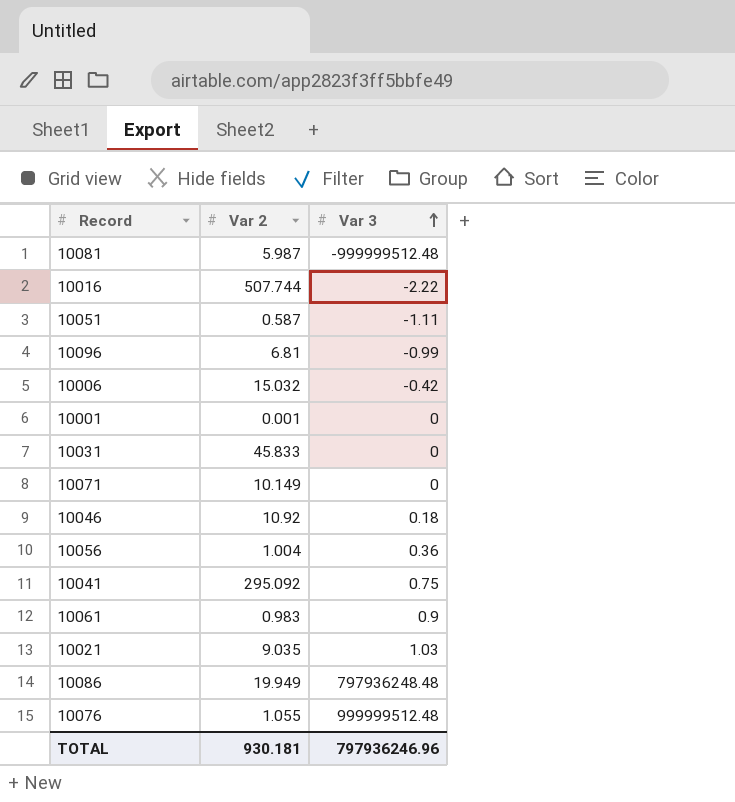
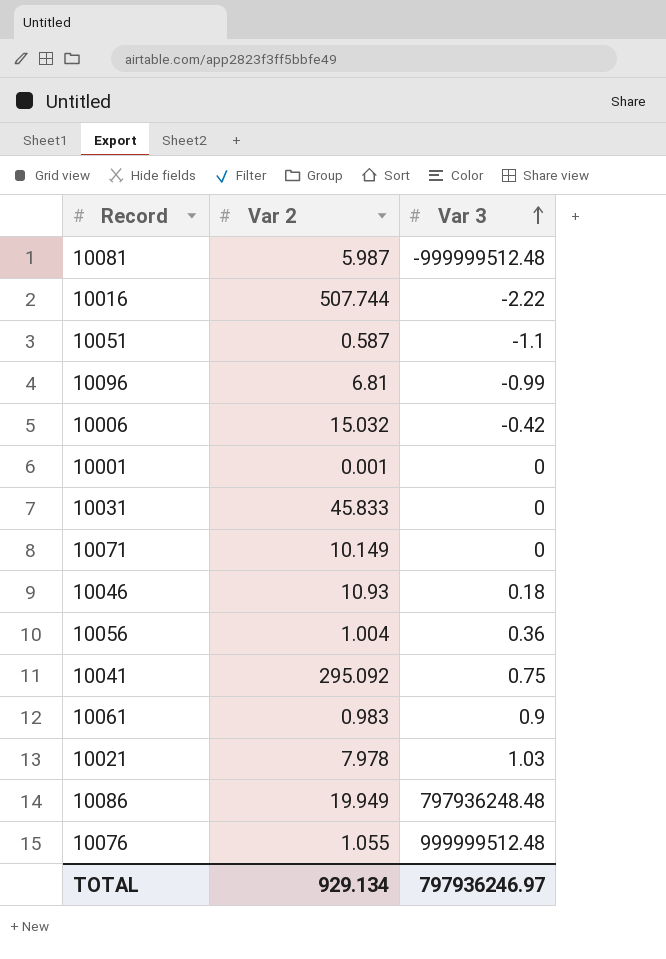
10051 | Var 3: -1.11 -> -1.1
10046 | Var 2: 10.92 -> 10.93
10021 | Var 2: 9.035 -> 7.978
TOTAL | Var 2: 930.181 -> 929.134
TOTAL | Var 3: 797936246.96 -> 797936246.97

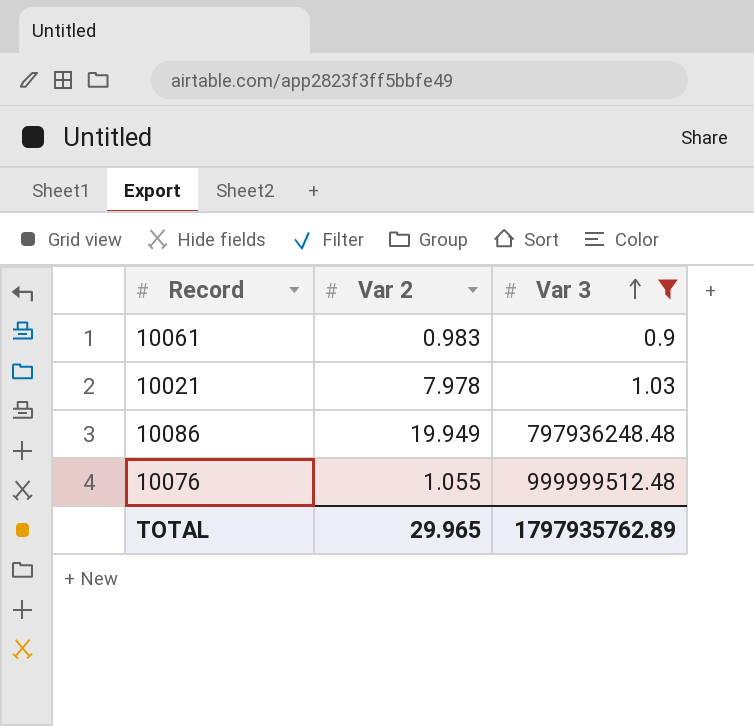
filter: none -> Var 3 >= 0.9
TOTAL | Var 2: 929.134 -> 29.965
TOTAL | Var 3: 797936246.97 -> 1797935762.89

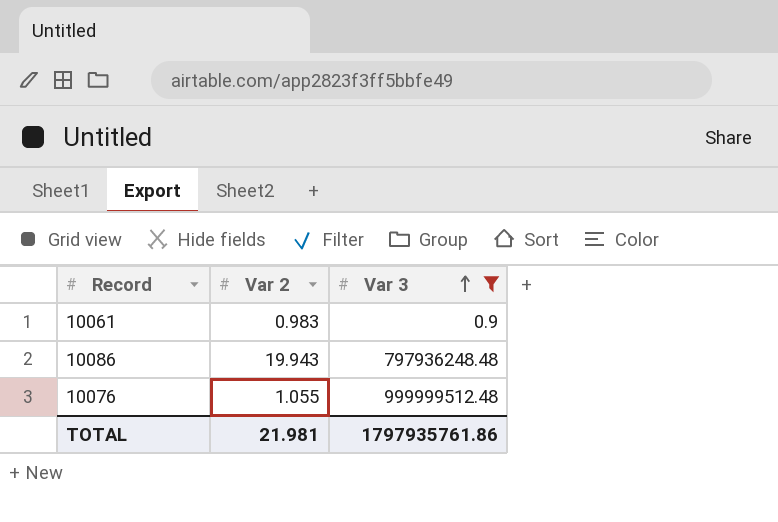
row 10021: 7.978 | 1.03 -> none
10086 | Var 2: 19.949 -> 19.943
TOTAL | Var 2: 29.965 -> 21.981
TOTAL | Var 3: 1797935762.89 -> 1797935761.86

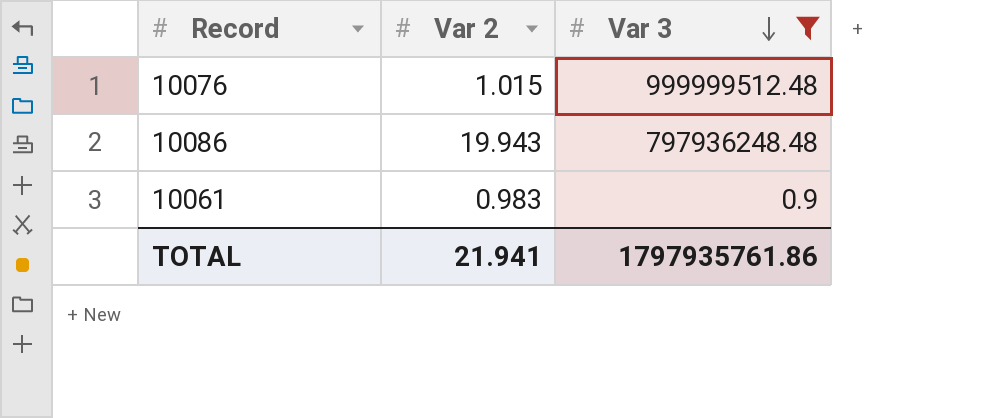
row order: Var 3 ascending -> Var 3 descending
10076 | Var 2: 1.055 -> 1.015
TOTAL | Var 2: 21.981 -> 21.941

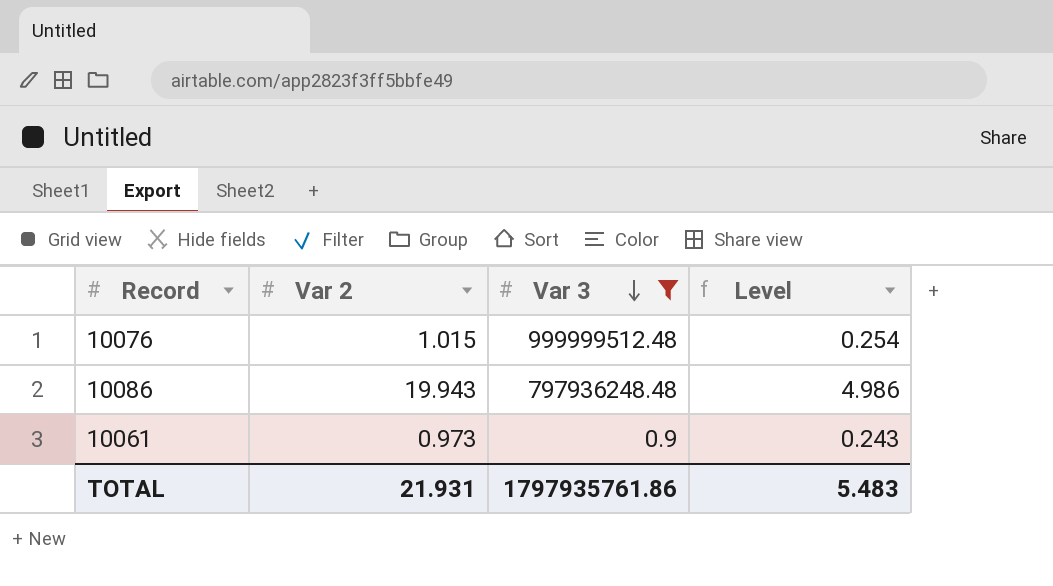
column Level | formula: none -> [Var 2] * 0.25
10061 | Var 2: 0.983 -> 0.973
TOTAL | Var 2: 21.941 -> 21.931

